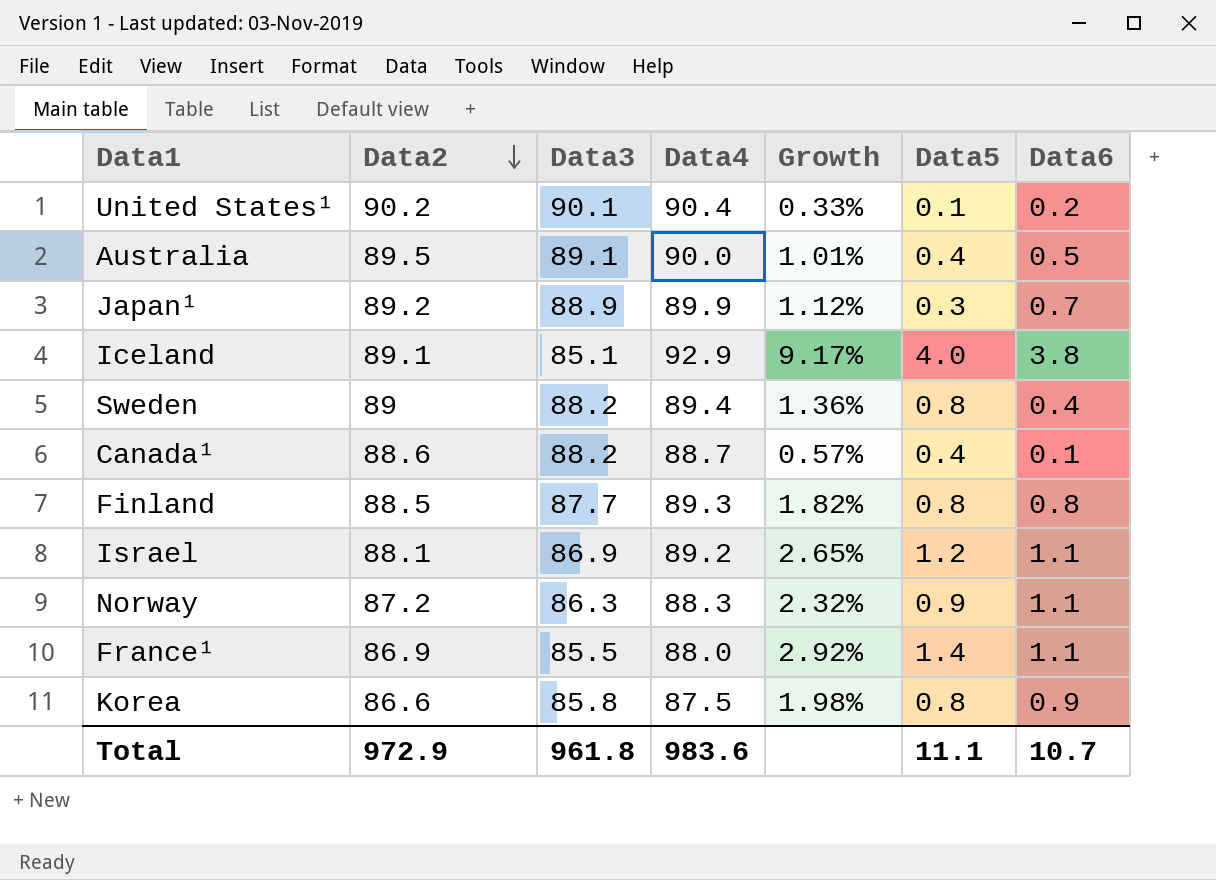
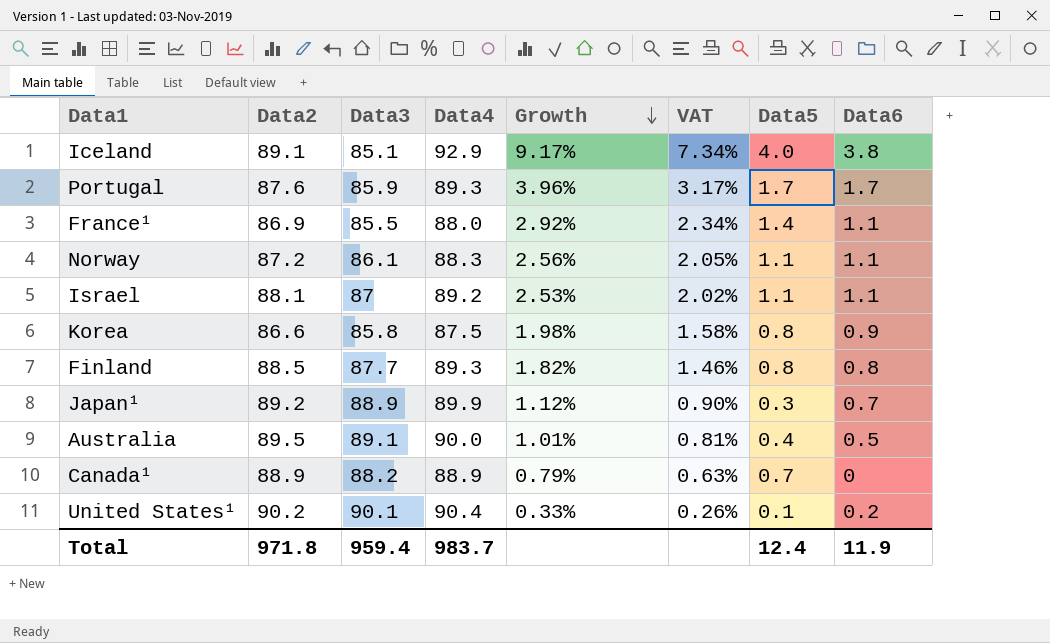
row order: Data2 descending -> Growth descending
column VAT | formula: none -> [Growth] * 0.8
row Sweden: 89 | 88.2 | 89.4 | 1.36% | 0.8 | 0.4 -> none
row Portugal: none -> 87.6 | 85.9 | 89.3 | 3.96% | 3.17% | 1.7 | 1.7
Norway | Data3: 86.3 -> 86.1
Norway | Growth: 2.32% -> 2.56%
Norway | Data5: 0.9 -> 1.1
Israel | Data3: 86.9 -> 87
Israel | Growth: 2.65% -> 2.53%
Israel | Data5: 1.2 -> 1.1
Canada¹ | Data2: 88.6 -> 88.9
Canada¹ | Data4: 88.7 -> 88.9
Canada¹ | Growth: 0.57% -> 0.79%
Canada¹ | Data5: 0.4 -> 0.7
Canada¹ | Data6: 0.1 -> 0
Total | Data2: 972.9 -> 971.8
Total | Data3: 961.8 -> 959.4
Total | Data4: 983.6 -> 983.7
Total | Data5: 11.1 -> 12.4
Total | Data6: 10.7 -> 11.9

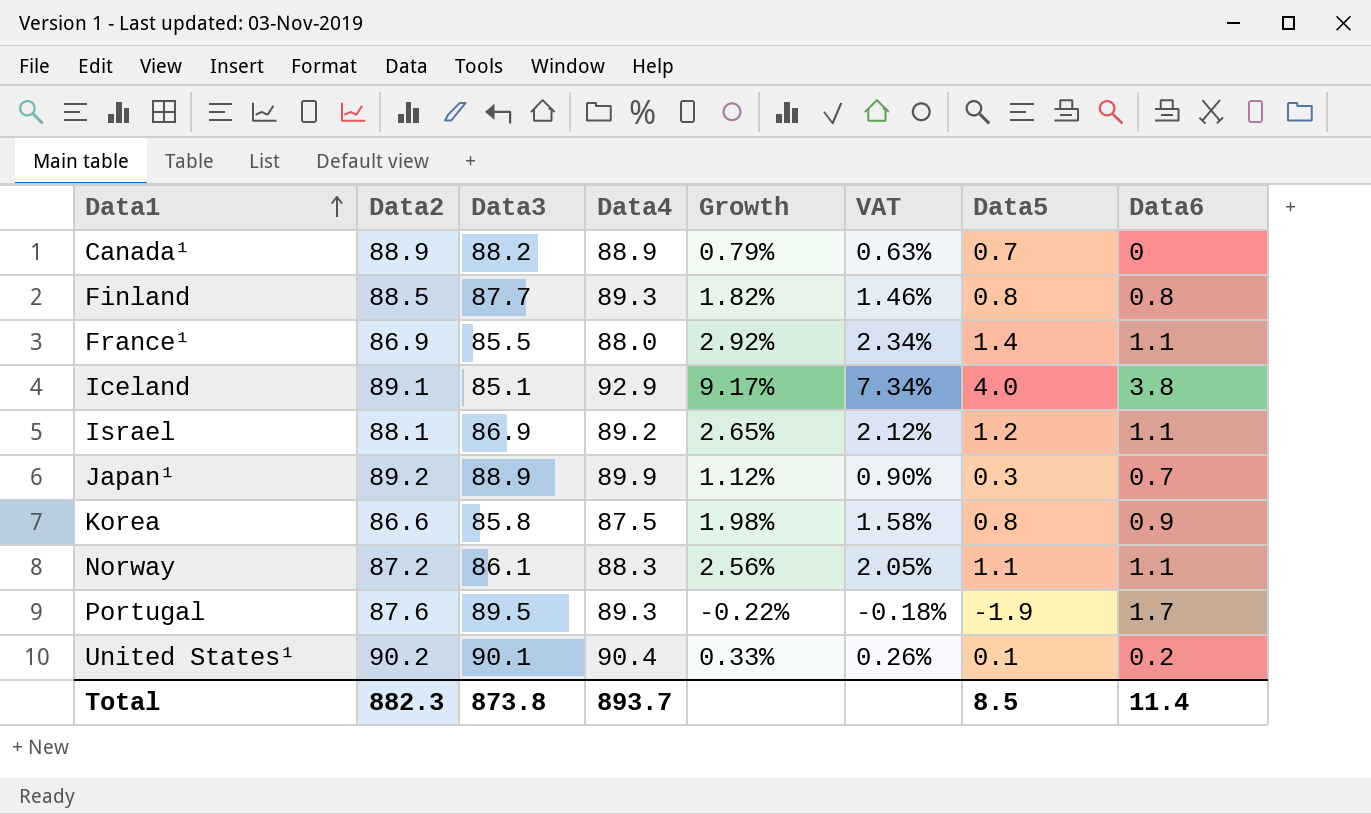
row order: Growth descending -> Data1 ascending
row Australia: 89.5 | 89.1 | 90.0 | 1.01% | 0.81% | 0.4 | 0.5 -> none
Israel | Data3: 87 -> 86.9
Israel | Growth: 2.53% -> 2.65%
Israel | VAT: 2.02% -> 2.12%
Israel | Data5: 1.1 -> 1.2
Portugal | Data3: 85.9 -> 89.5
Portugal | Growth: 3.96% -> -0.22%
Portugal | VAT: 3.17% -> -0.18%
Portugal | Data5: 1.7 -> -1.9
Total | Data2: 971.8 -> 882.3
Total | Data3: 959.4 -> 873.8
Total | Data4: 983.7 -> 893.7
Total | Data5: 12.4 -> 8.5
Total | Data6: 11.9 -> 11.4

